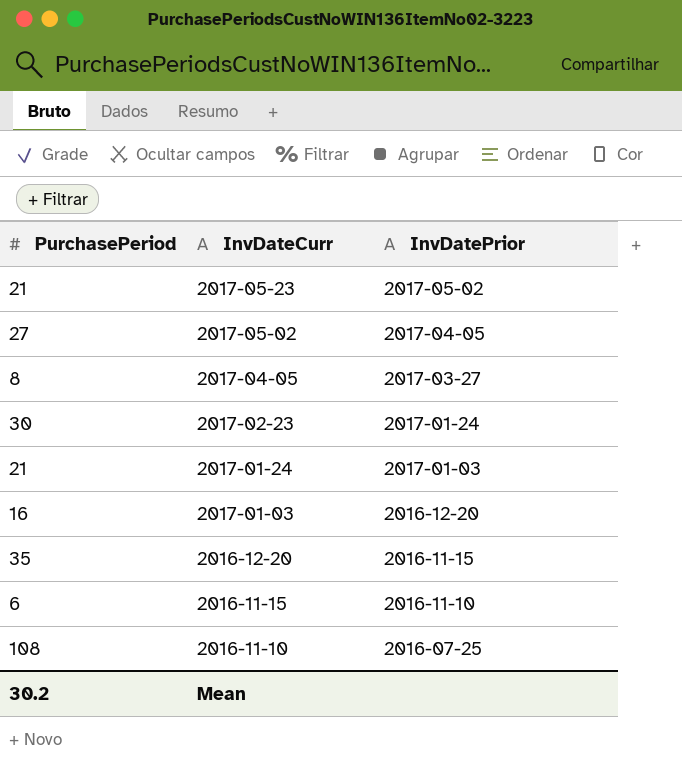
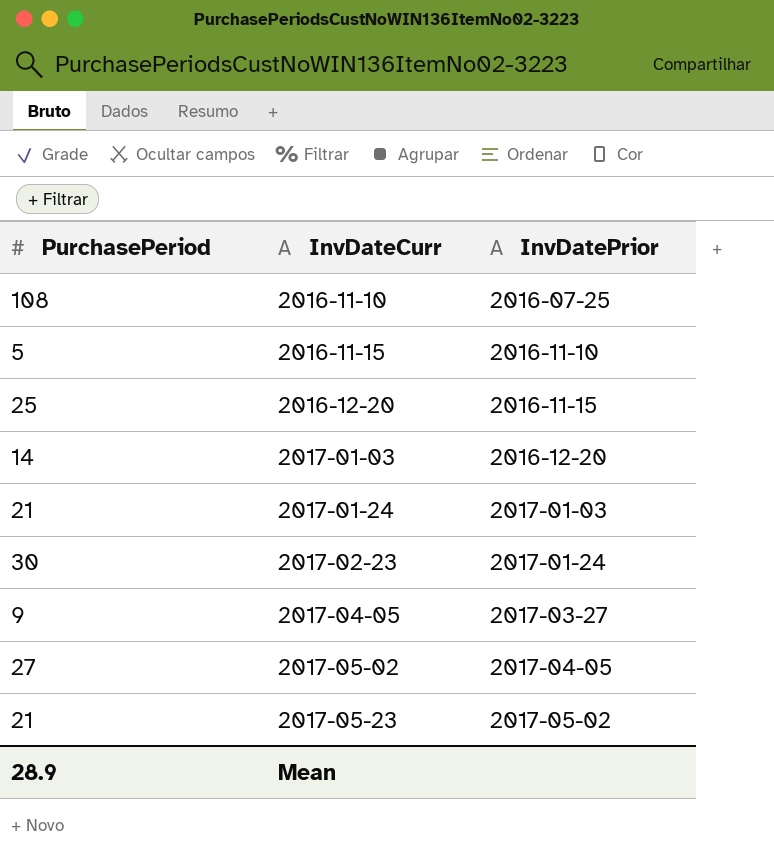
row order: InvDateCurr descending -> InvDateCurr ascending
2016-11-15 | PurchasePeriod: 6 -> 5
2016-12-20 | PurchasePeriod: 35 -> 25
2017-01-03 | PurchasePeriod: 16 -> 14
2017-04-05 | PurchasePeriod: 8 -> 9
Mean | PurchasePeriod: 30.2 -> 28.9

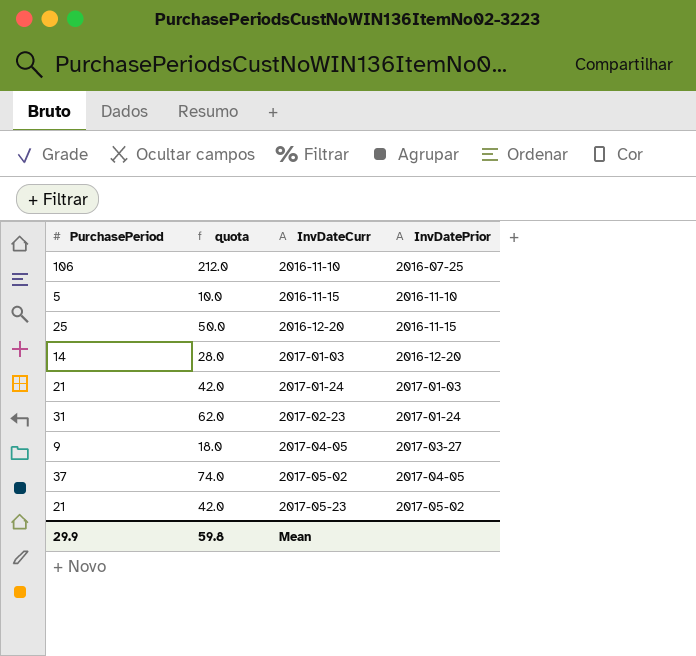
column quota | formula: none -> [PurchasePeriod] * 2
2016-11-10 | PurchasePeriod: 108 -> 106
2017-02-23 | PurchasePeriod: 30 -> 31
2017-05-02 | PurchasePeriod: 27 -> 37
Mean | PurchasePeriod: 28.9 -> 29.9

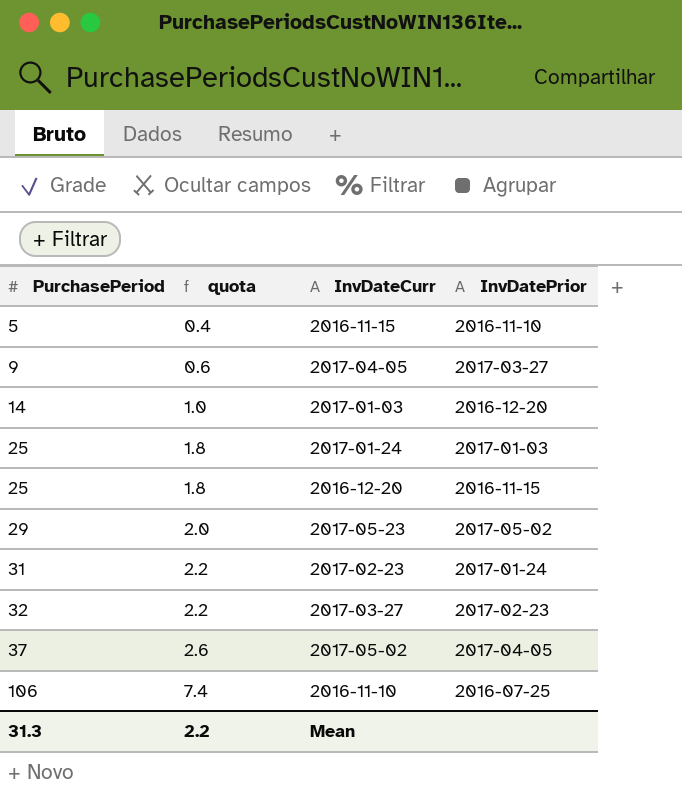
row order: InvDateCurr ascending -> PurchasePeriod ascending
column quota | formula: [PurchasePeriod] * 2 -> [PurchasePeriod] * 0.07
2017-01-24 | PurchasePeriod: 21 -> 25
2017-05-23 | PurchasePeriod: 21 -> 29
row 2017-03-27: none -> 32 | 2.2 | 2017-02-23
Mean | PurchasePeriod: 29.9 -> 31.3
Mean | quota: 59.8 -> 2.2

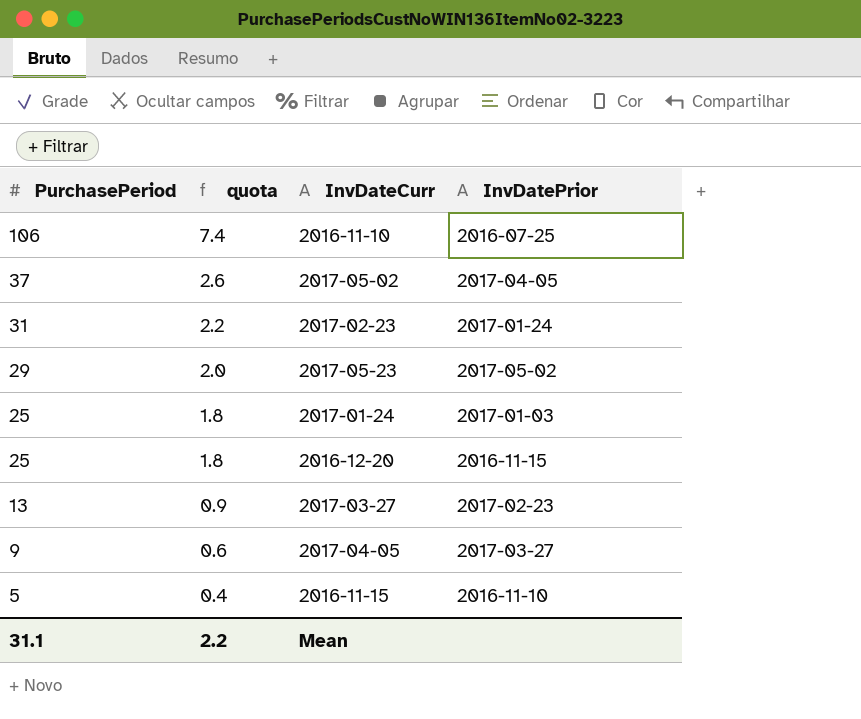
row order: PurchasePeriod ascending -> PurchasePeriod descending
row 2017-01-03: 14 | 1.0 | 2016-12-20 -> none
2017-03-27 | PurchasePeriod: 32 -> 13
2017-03-27 | quota: 2.2 -> 0.9
Mean | PurchasePeriod: 31.3 -> 31.1

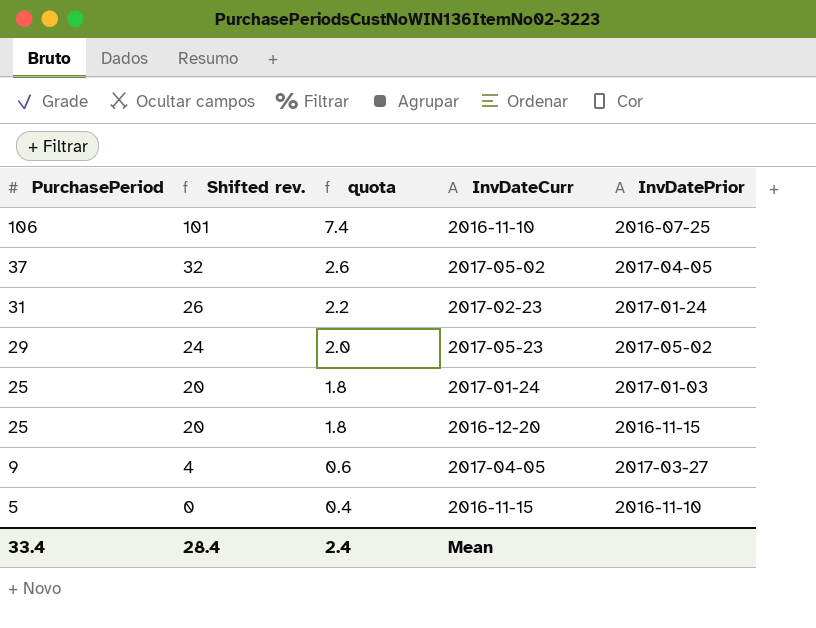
column Shifted rev. | formula: none -> [PurchasePeriod] - 5
row 2017-03-27: 13 | 0.9 | 2017-02-23 -> none
Mean | PurchasePeriod: 31.1 -> 33.4
Mean | quota: 2.2 -> 2.4

